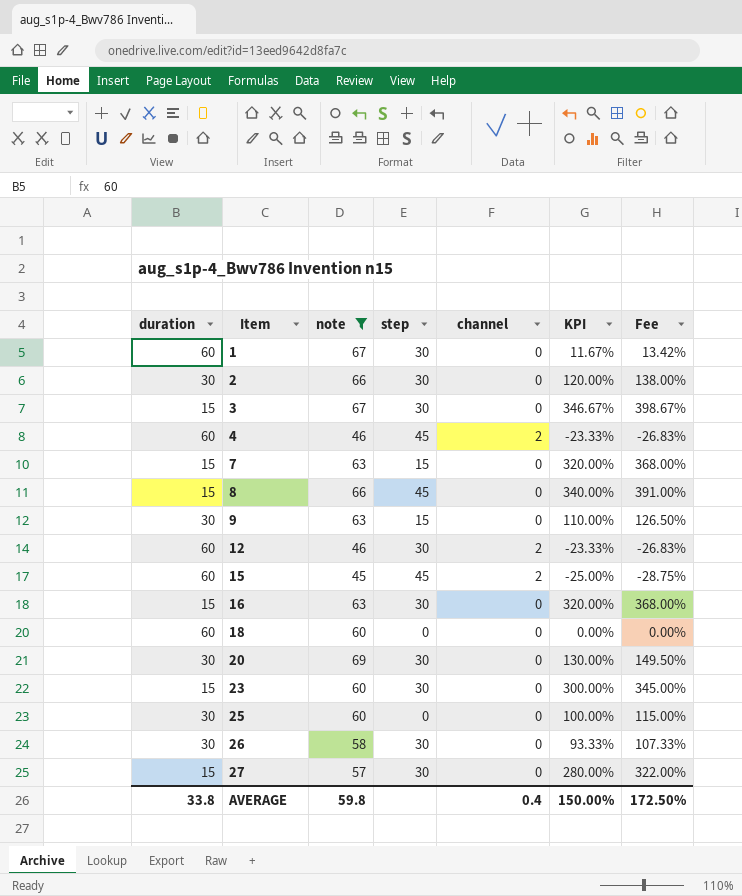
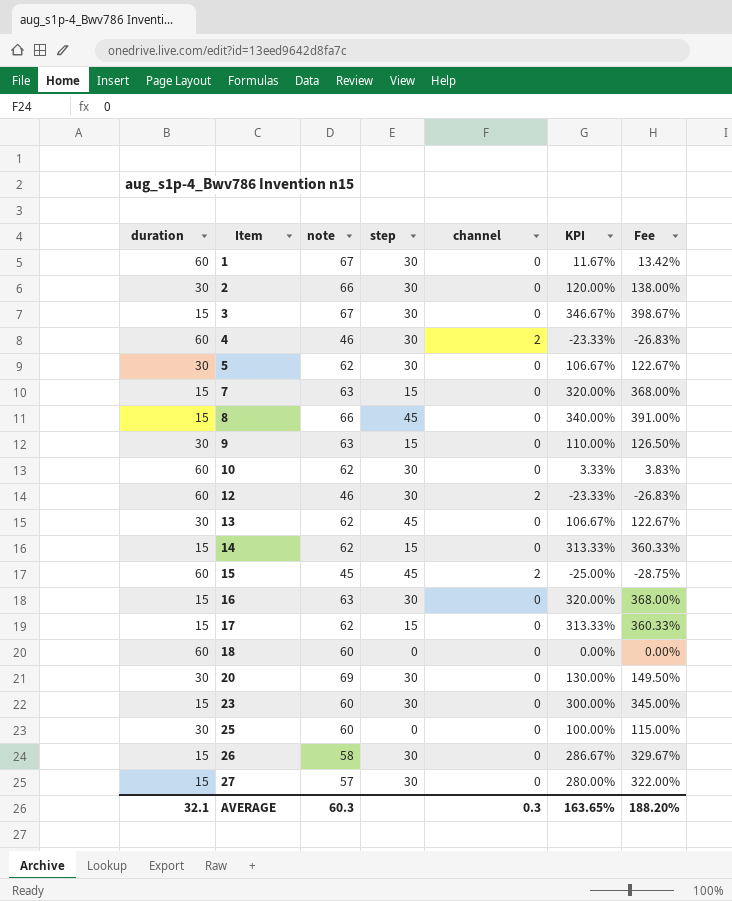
filter: note != 62 -> none
4 | step: 45 -> 30
26 | duration: 30 -> 15
26 | KPI: 93.33% -> 286.67%
26 | Fee: 107.33% -> 329.67%
AVERAGE | duration: 33.8 -> 32.1
AVERAGE | note: 59.8 -> 60.3
AVERAGE | channel: 0.4 -> 0.3
AVERAGE | KPI: 150.00% -> 163.65%
AVERAGE | Fee: 172.50% -> 188.20%

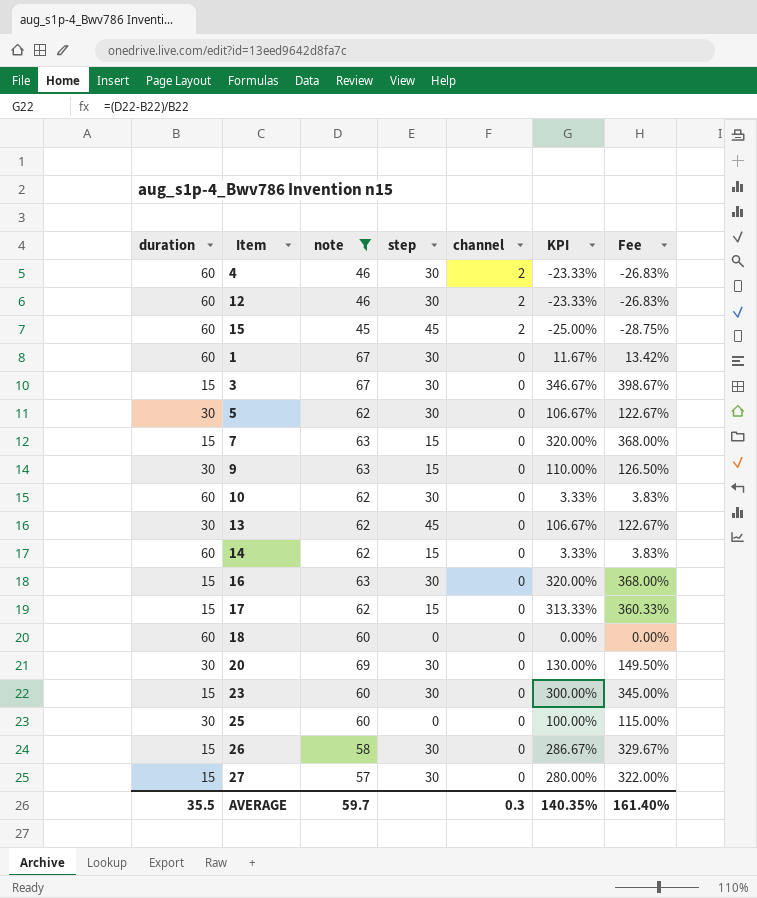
filter: none -> note != 66
row order: Item ascending -> channel descending
14 | duration: 15 -> 60
14 | KPI: 313.33% -> 3.33%
14 | Fee: 360.33% -> 3.83%
AVERAGE | duration: 32.1 -> 35.5
AVERAGE | note: 60.3 -> 59.7
AVERAGE | KPI: 163.65% -> 140.35%
AVERAGE | Fee: 188.20% -> 161.40%

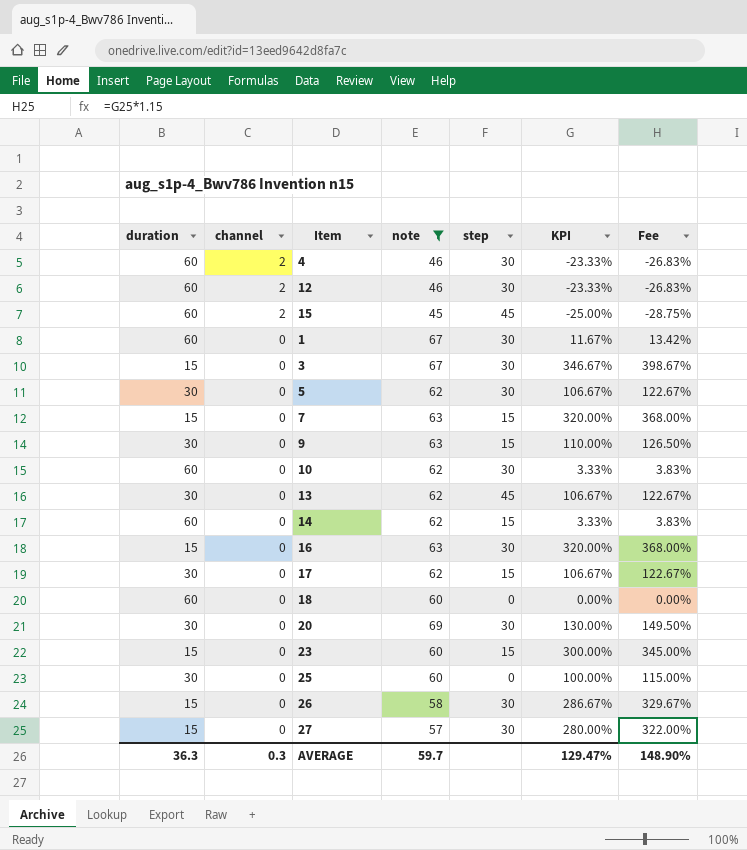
column channel | position: 5 -> 2
17 | duration: 15 -> 30
17 | KPI: 313.33% -> 106.67%
17 | Fee: 360.33% -> 122.67%
23 | step: 30 -> 15
AVERAGE | duration: 35.5 -> 36.3
AVERAGE | KPI: 140.35% -> 129.47%
AVERAGE | Fee: 161.40% -> 148.90%

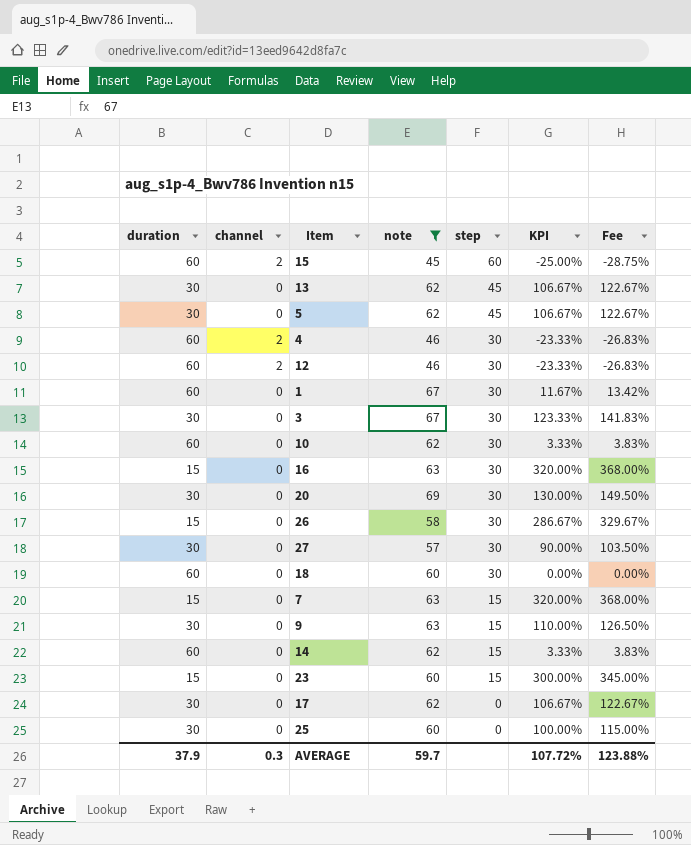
row order: channel descending -> step descending
15 | step: 45 -> 60
5 | step: 30 -> 45
3 | duration: 15 -> 30
3 | KPI: 346.67% -> 123.33%
3 | Fee: 398.67% -> 141.83%
27 | duration: 15 -> 30
27 | KPI: 280.00% -> 90.00%
27 | Fee: 322.00% -> 103.50%
18 | step: 0 -> 30
17 | step: 15 -> 0
AVERAGE | duration: 36.3 -> 37.9
AVERAGE | KPI: 129.47% -> 107.72%
AVERAGE | Fee: 148.90% -> 123.88%

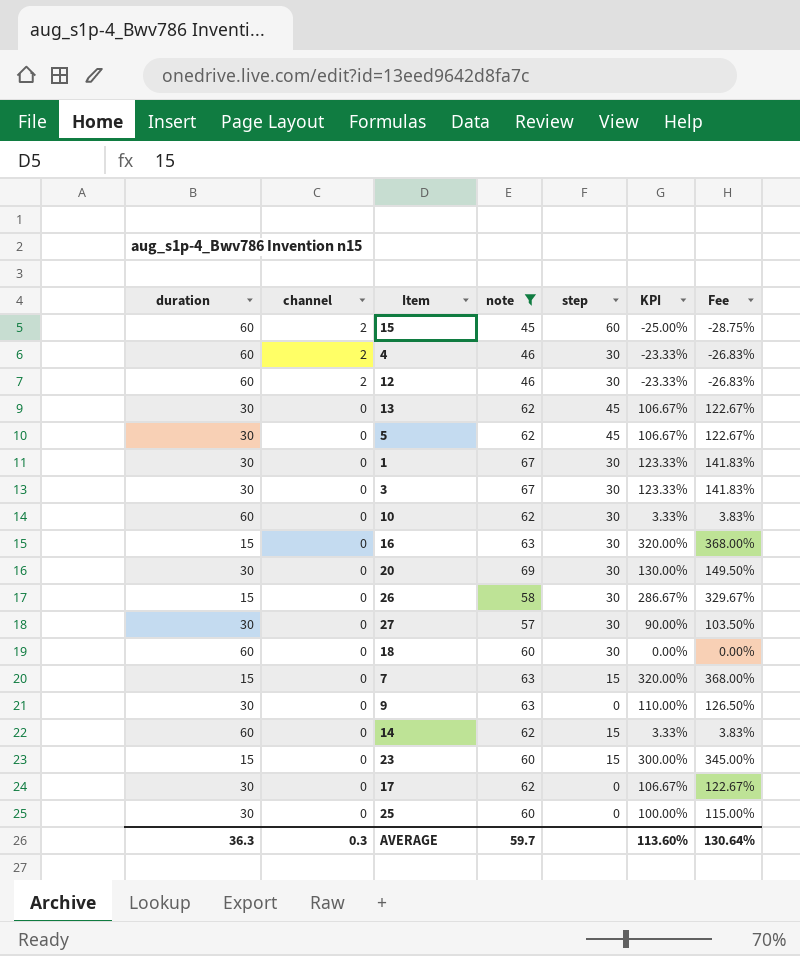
row order: step descending -> channel descending
1 | duration: 60 -> 30
1 | KPI: 11.67% -> 123.33%
1 | Fee: 13.42% -> 141.83%
9 | step: 15 -> 0
AVERAGE | duration: 37.9 -> 36.3
AVERAGE | KPI: 107.72% -> 113.60%
AVERAGE | Fee: 123.88% -> 130.64%

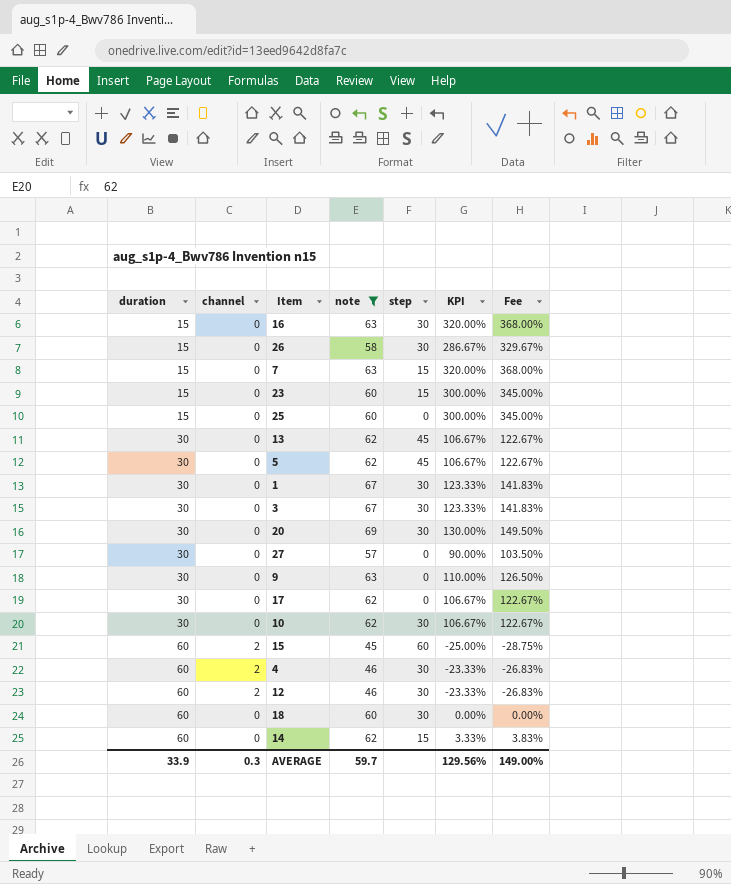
row order: channel descending -> duration ascending
25 | duration: 30 -> 15
25 | KPI: 100.00% -> 300.00%
25 | Fee: 115.00% -> 345.00%
27 | step: 30 -> 0
10 | duration: 60 -> 30
10 | KPI: 3.33% -> 106.67%
10 | Fee: 3.83% -> 122.67%
AVERAGE | duration: 36.3 -> 33.9
AVERAGE | KPI: 113.60% -> 129.56%
AVERAGE | Fee: 130.64% -> 149.00%

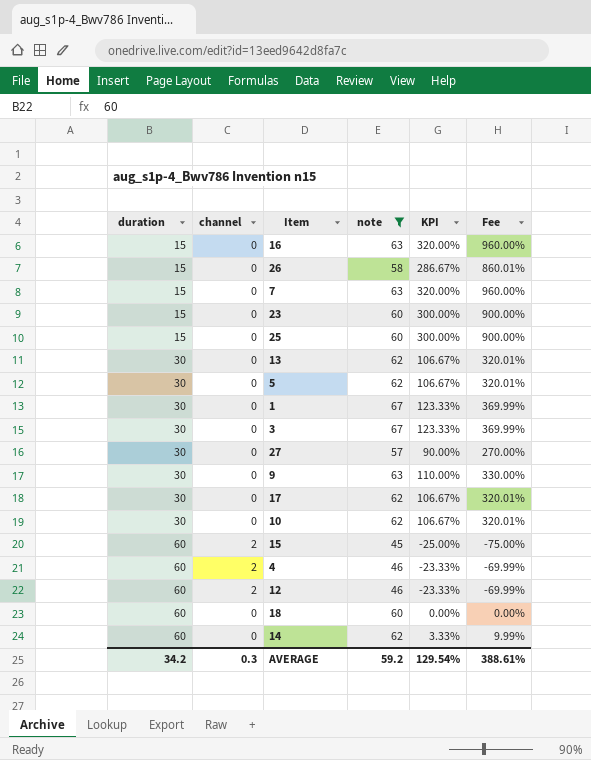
column step | position: 5 -> none
column Fee | formula: [KPI] * 1.15 -> [KPI] * 3
row 20: 30 | 0 | 69 | 30 | 130.00% | 149.50% -> none
AVERAGE | duration: 33.9 -> 34.2
AVERAGE | note: 59.7 -> 59.2
AVERAGE | KPI: 129.56% -> 129.54%
AVERAGE | Fee: 149.00% -> 388.61%

